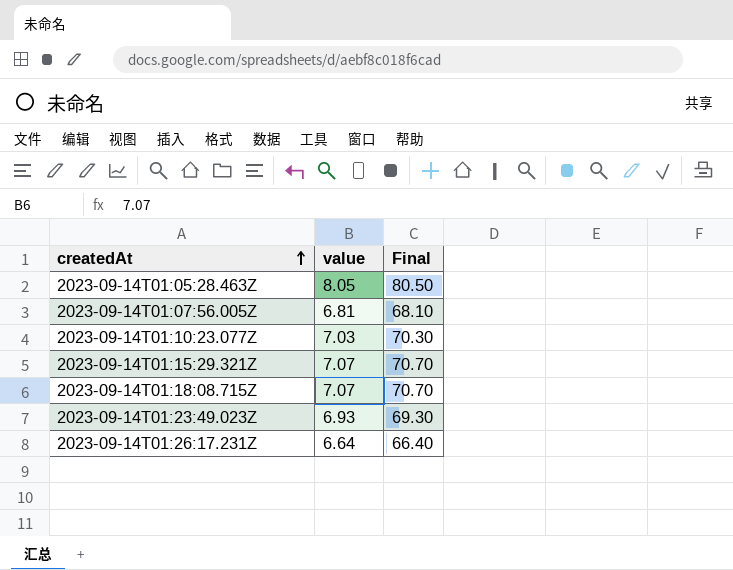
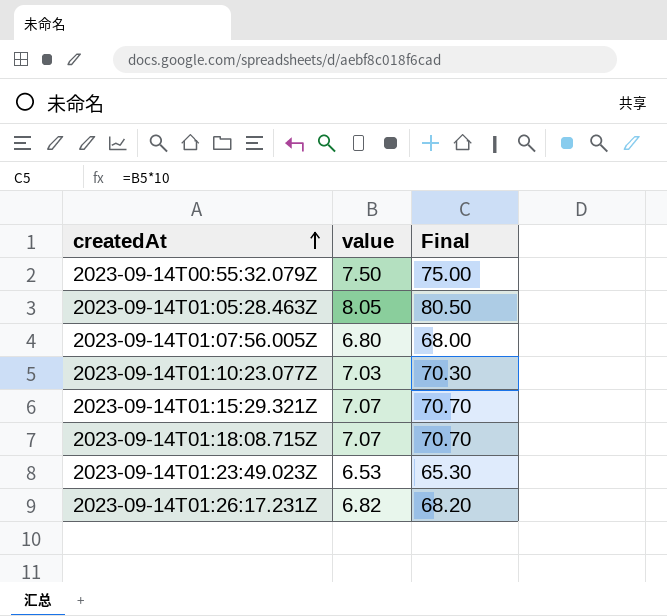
row 2023-09-14T00:55:32.079Z: none -> 7.50 | 75.00
2023-09-14T01:07:56.005Z | value: 6.81 -> 6.80
2023-09-14T01:07:56.005Z | Final: 68.10 -> 68.00
2023-09-14T01:23:49.023Z | value: 6.93 -> 6.53
2023-09-14T01:23:49.023Z | Final: 69.30 -> 65.30
2023-09-14T01:26:17.231Z | value: 6.64 -> 6.82
2023-09-14T01:26:17.231Z | Final: 66.40 -> 68.20

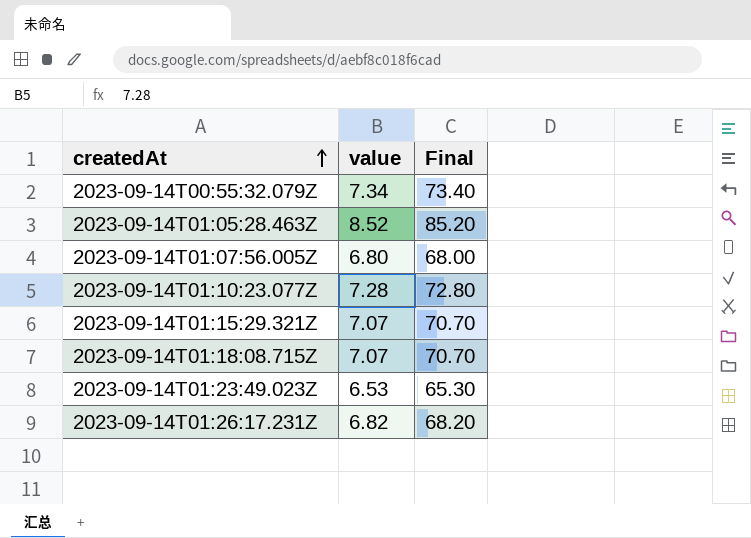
2023-09-14T00:55:32.079Z | value: 7.50 -> 7.34
2023-09-14T00:55:32.079Z | Final: 75.00 -> 73.40
2023-09-14T01:05:28.463Z | value: 8.05 -> 8.52
2023-09-14T01:05:28.463Z | Final: 80.50 -> 85.20
2023-09-14T01:10:23.077Z | value: 7.03 -> 7.28
2023-09-14T01:10:23.077Z | Final: 70.30 -> 72.80

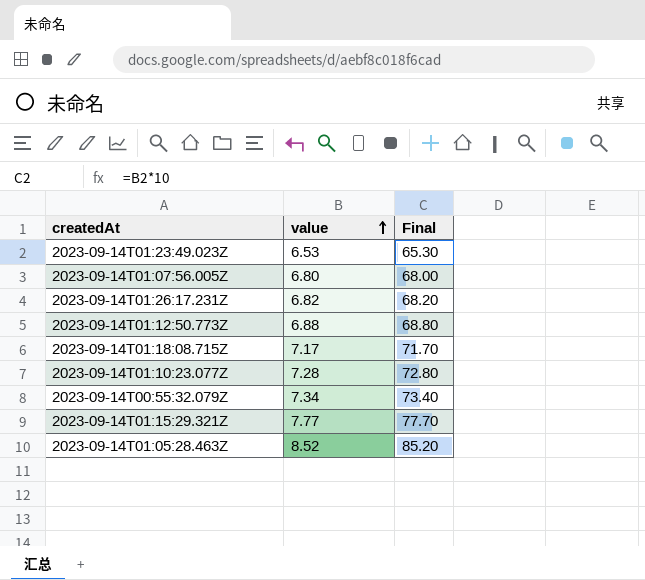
row order: createdAt ascending -> value ascending
row 2023-09-14T01:12:50.773Z: none -> 6.88 | 68.80
2023-09-14T01:18:08.715Z | value: 7.07 -> 7.17
2023-09-14T01:18:08.715Z | Final: 70.70 -> 71.70
2023-09-14T01:15:29.321Z | value: 7.07 -> 7.77
2023-09-14T01:15:29.321Z | Final: 70.70 -> 77.70

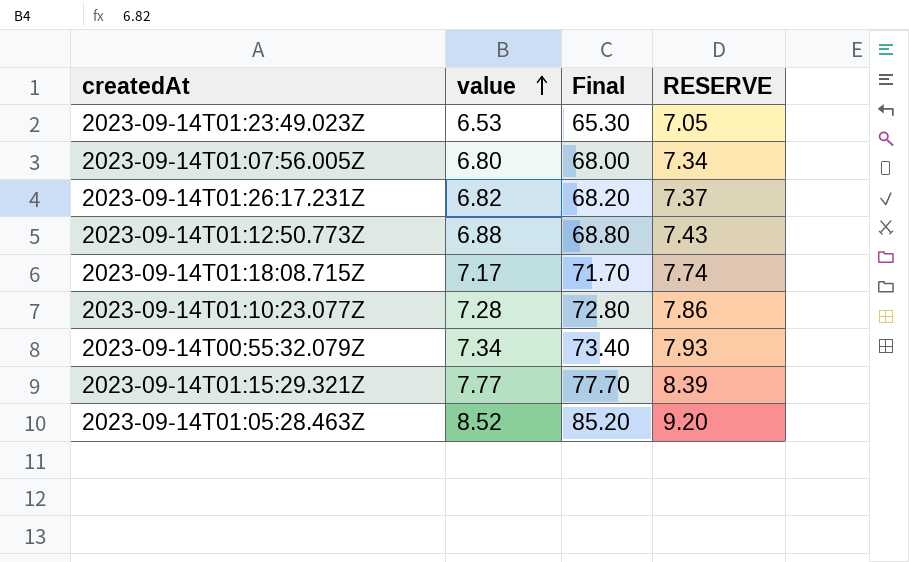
column RESERVE | formula: none -> [value] * 1.08

